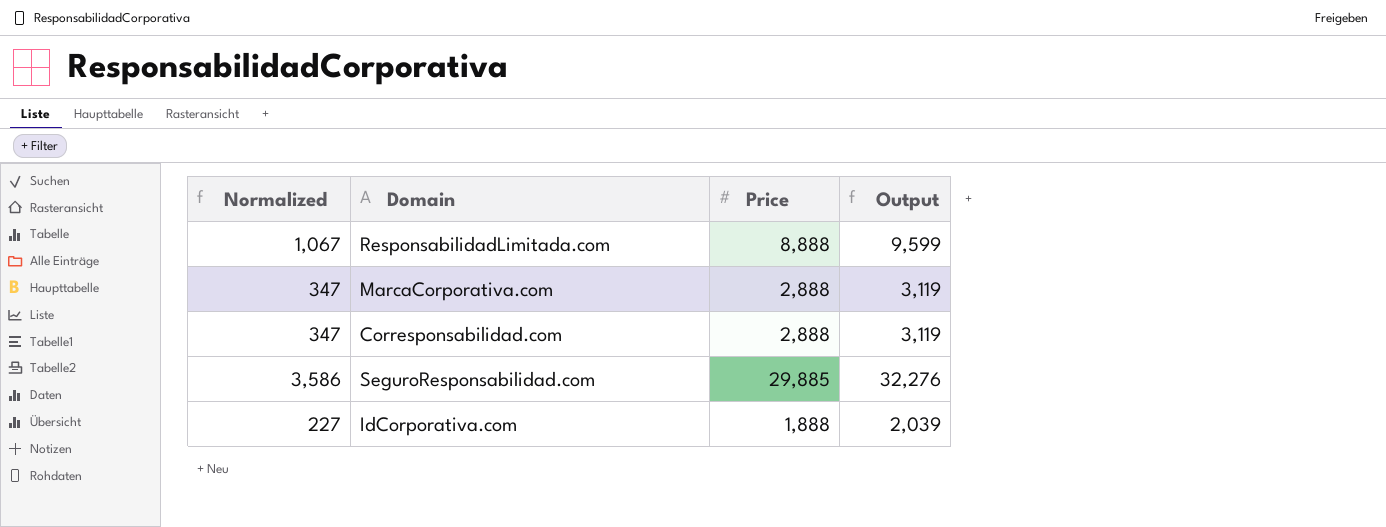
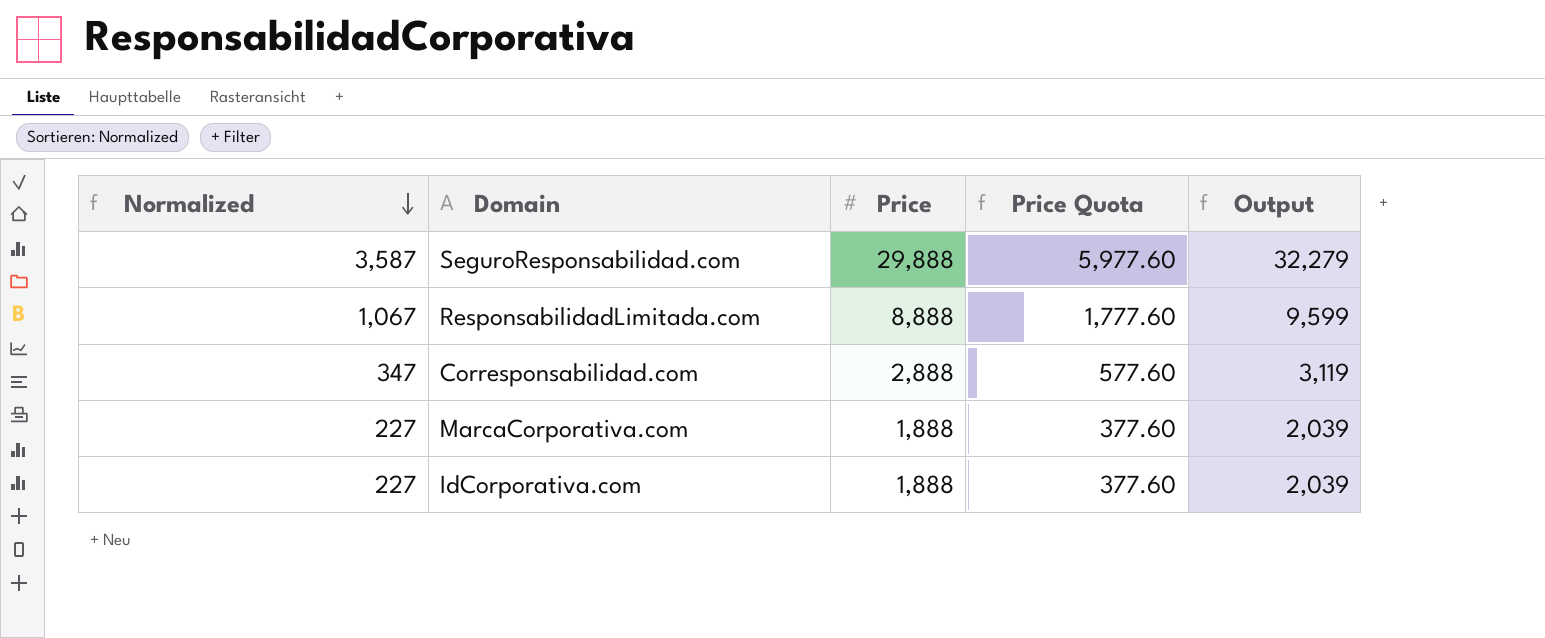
row order: none -> Normalized descending
column Price Quota | formula: none -> [Price] * 0.2
SeguroResponsabilidad.com | Normalized: 3,586 -> 3,587
SeguroResponsabilidad.com | Price: 29,885 -> 29,888
SeguroResponsabilidad.com | Output: 32,276 -> 32,279
MarcaCorporativa.com | Normalized: 347 -> 227
MarcaCorporativa.com | Price: 2,888 -> 1,888
MarcaCorporativa.com | Output: 3,119 -> 2,039

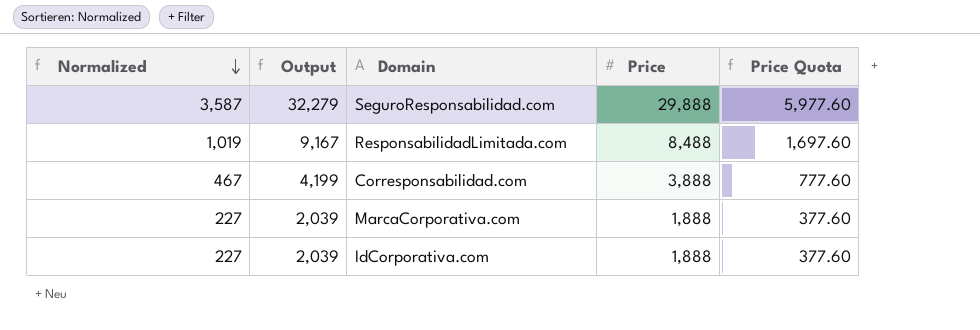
column Output | position: 5 -> 2
ResponsabilidadLimitada.com | Normalized: 1,067 -> 1,019
ResponsabilidadLimitada.com | Output: 9,599 -> 9,167
ResponsabilidadLimitada.com | Price: 8,888 -> 8,488
ResponsabilidadLimitada.com | Price Quota: 1,777.60 -> 1,697.60
Corresponsabilidad.com | Normalized: 347 -> 467
Corresponsabilidad.com | Output: 3,119 -> 4,199
Corresponsabilidad.com | Price: 2,888 -> 3,888
Corresponsabilidad.com | Price Quota: 577.60 -> 777.60

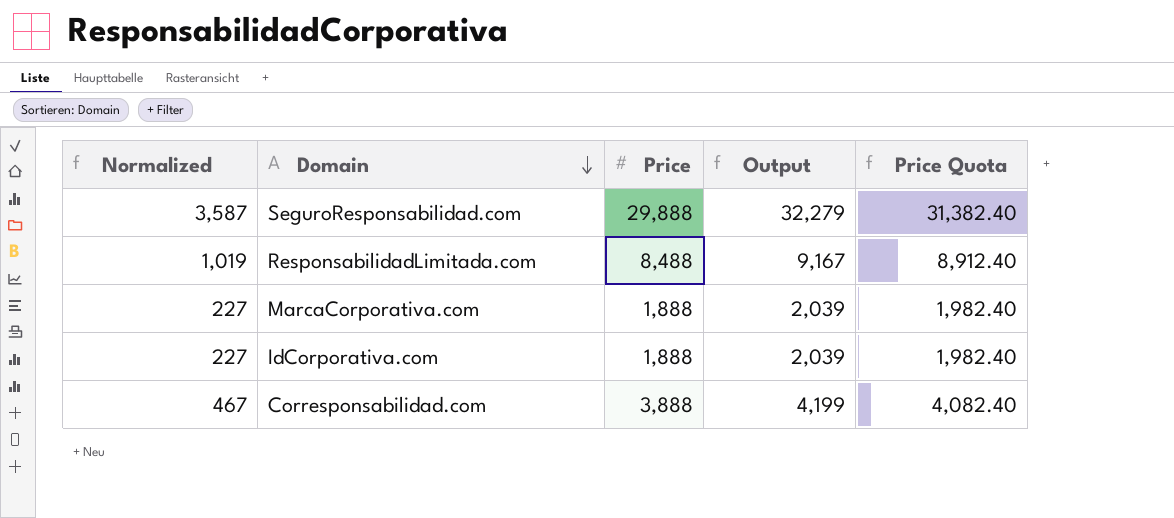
row order: Normalized descending -> Domain descending
column Output | position: 2 -> 4
column Price Quota | formula: [Price] * 0.2 -> [Price] * 1.05

